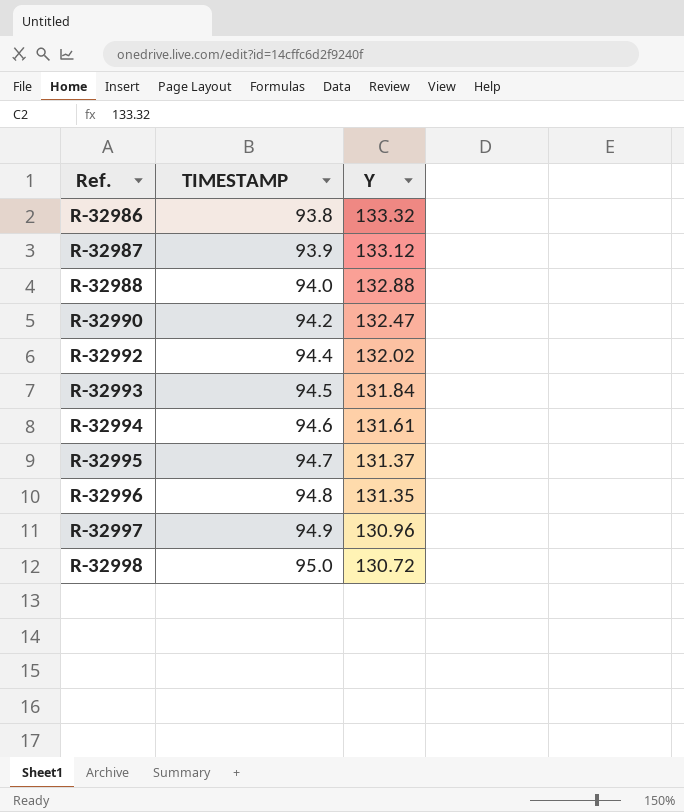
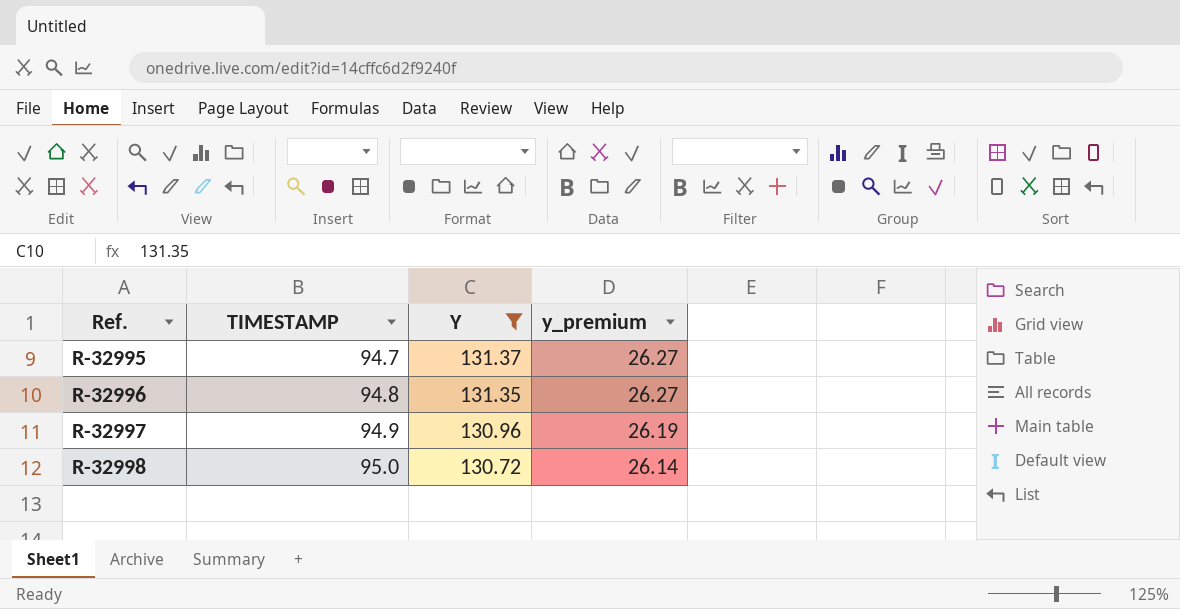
filter: none -> Y <= 131.37
column y_premium | formula: none -> [Y] * 0.2

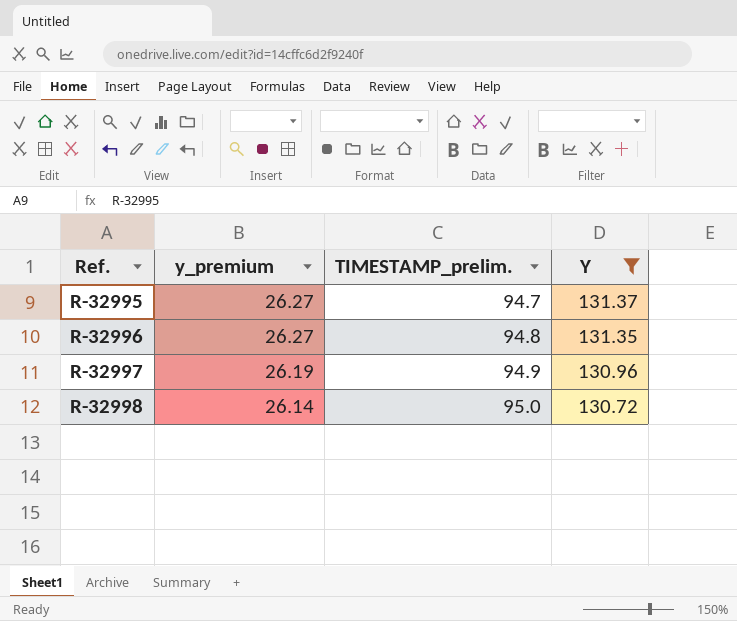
column y_premium | position: 4 -> 2
column name: TIMESTAMP -> TIMESTAMP_prelim.

